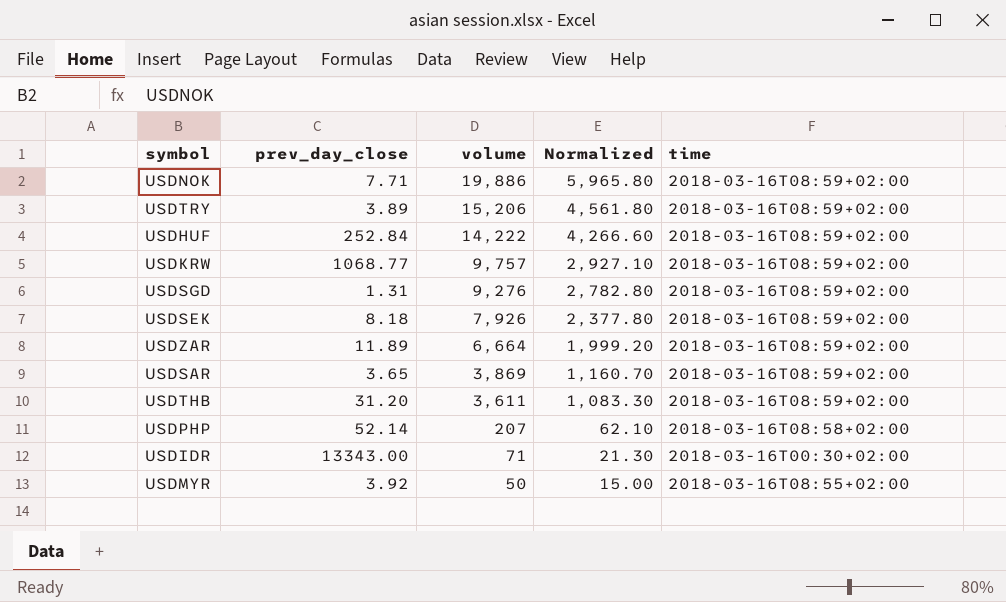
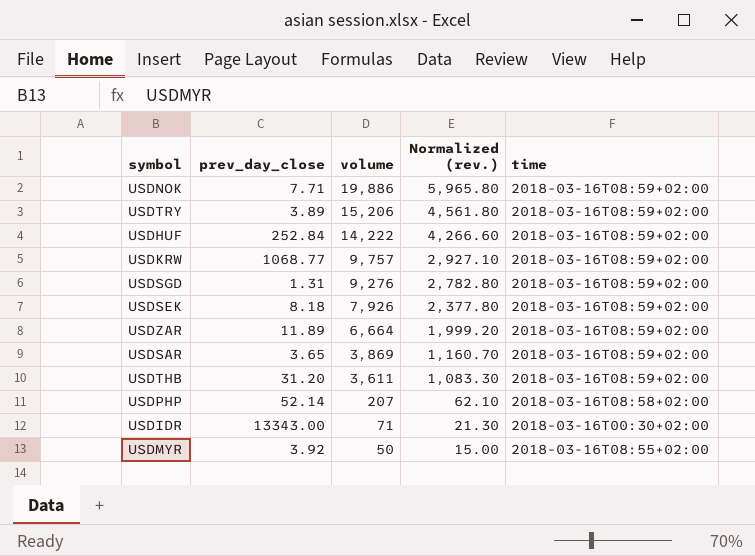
column name: Normalized -> Normalized (rev.)

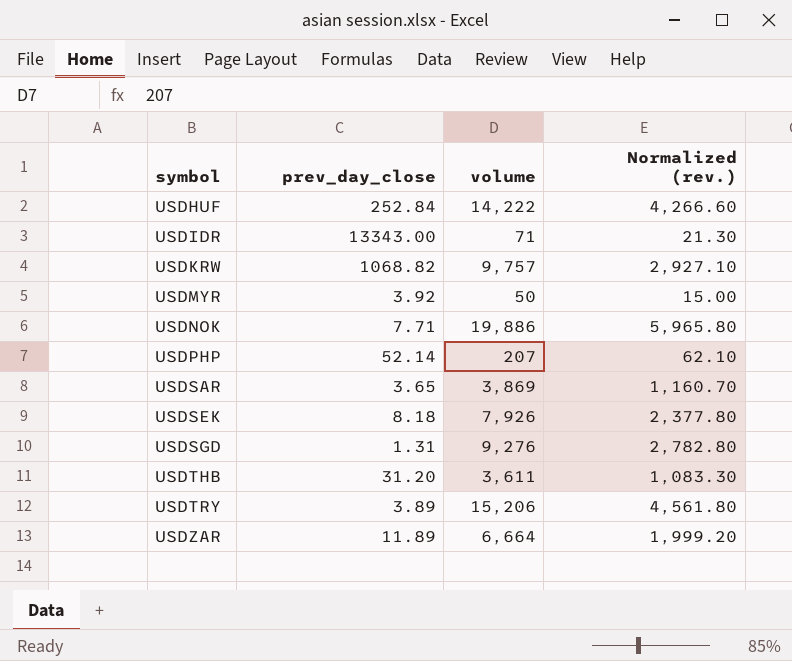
row order: volume descending -> symbol ascending
column time | position: 5 -> none
USDKRW | prev_day_close: 1068.77 -> 1068.82

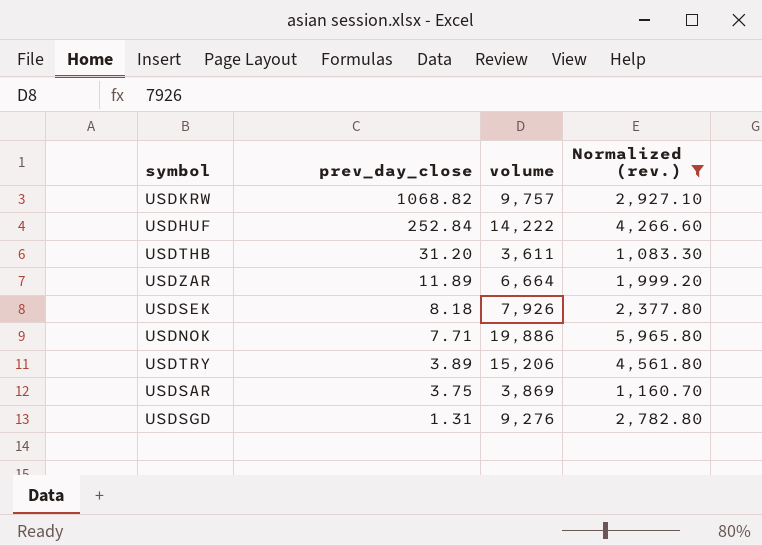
filter: none -> Normalized (rev.) >= 1,083.30
row order: symbol ascending -> prev_day_close descending
USDSAR | prev_day_close: 3.65 -> 3.75

